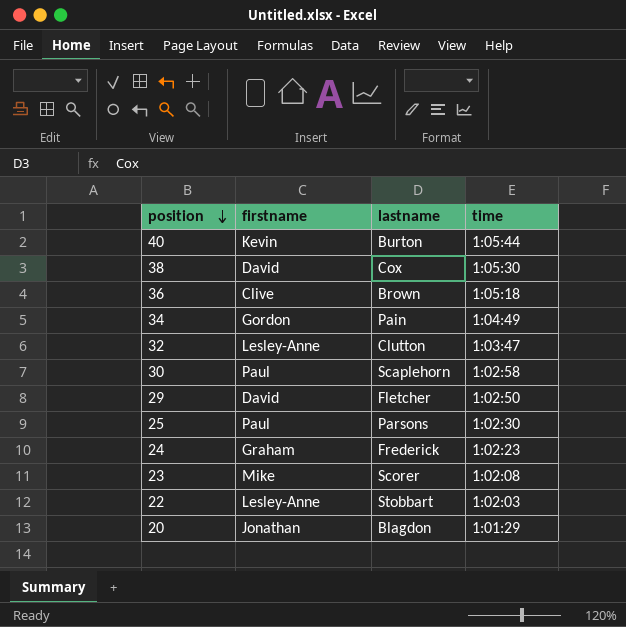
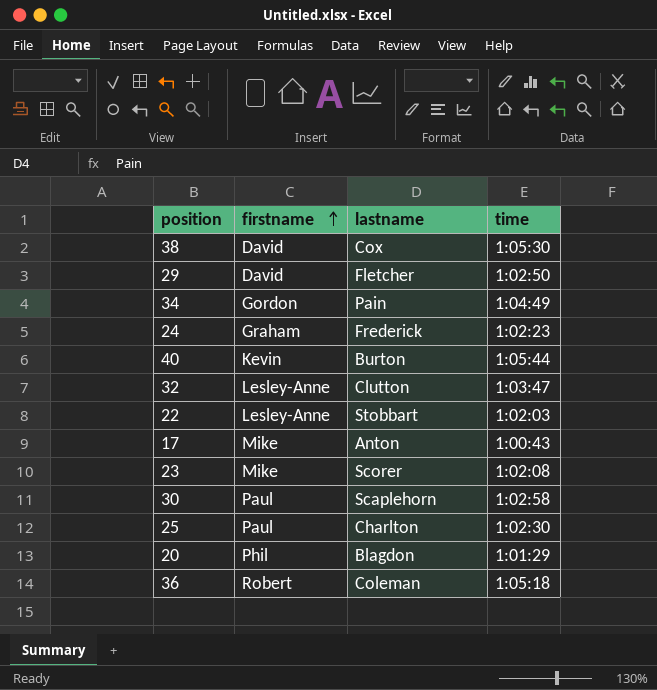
row order: position descending -> firstname ascending
row 17: none -> Mike | Anton | 1:00:43
25 | lastname: Parsons -> Charlton
20 | firstname: Jonathan -> Phil
36 | firstname: Clive -> Robert
36 | lastname: Brown -> Coleman

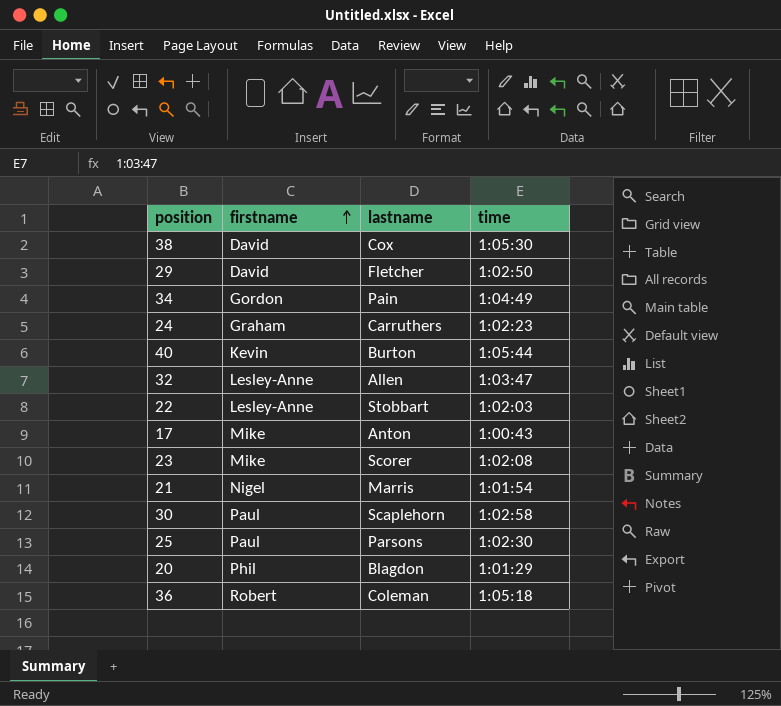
24 | lastname: Frederick -> Carruthers
32 | lastname: Clutton -> Allen
row 21: none -> Nigel | Marris | 1:01:54
25 | lastname: Charlton -> Parsons

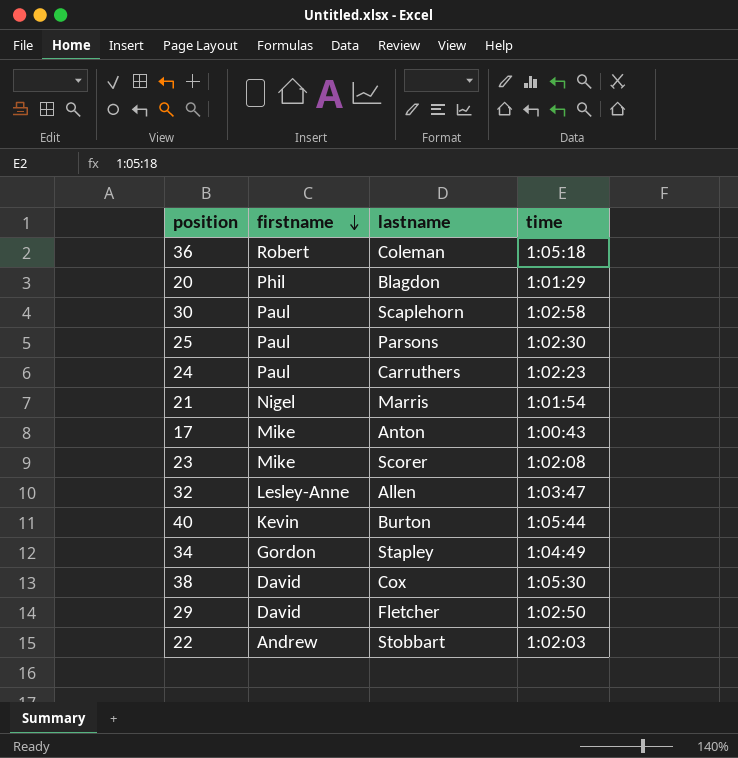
row order: firstname ascending -> firstname descending
24 | firstname: Graham -> Paul
34 | lastname: Pain -> Stapley
22 | firstname: Lesley-Anne -> Andrew

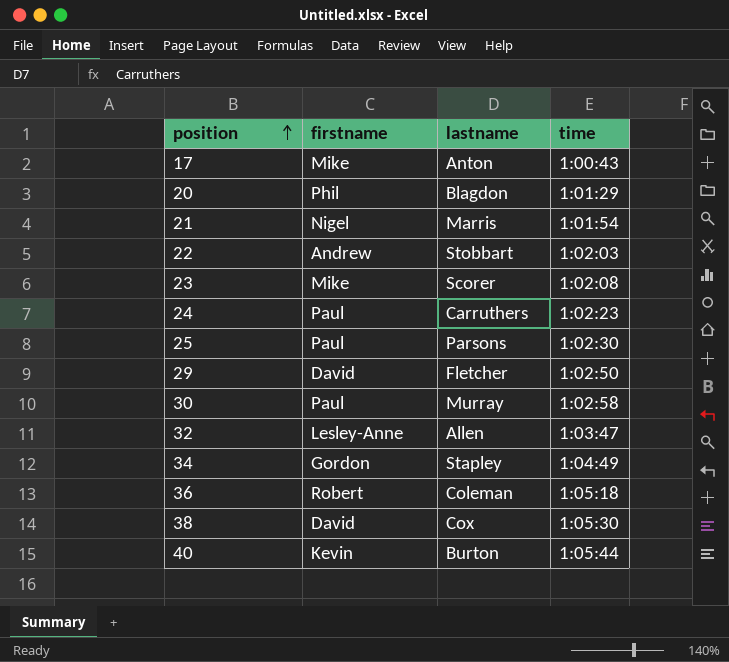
row order: firstname descending -> position ascending
30 | lastname: Scaplehorn -> Murray

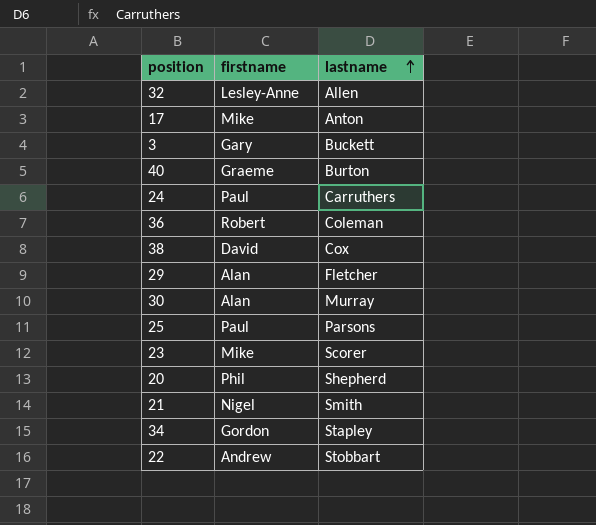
row order: position ascending -> lastname ascending
column time | position: 4 -> none
row 3: none -> Gary | Buckett
40 | firstname: Kevin -> Graeme
29 | firstname: David -> Alan
30 | firstname: Paul -> Alan
20 | lastname: Blagdon -> Shepherd
21 | lastname: Marris -> Smith

